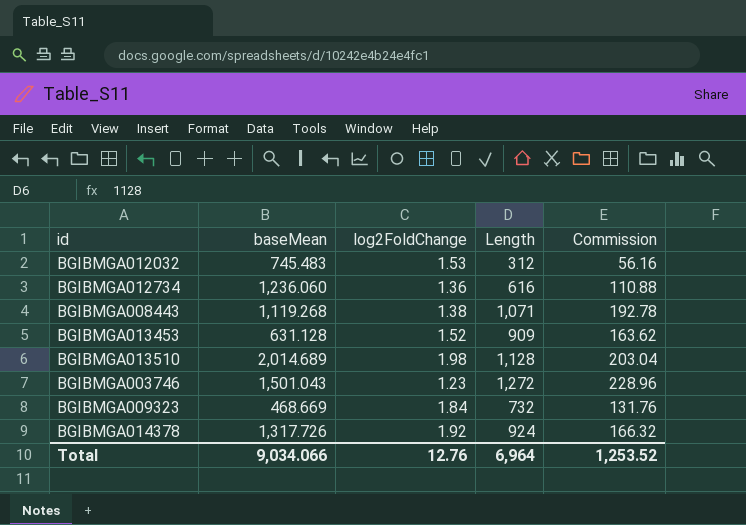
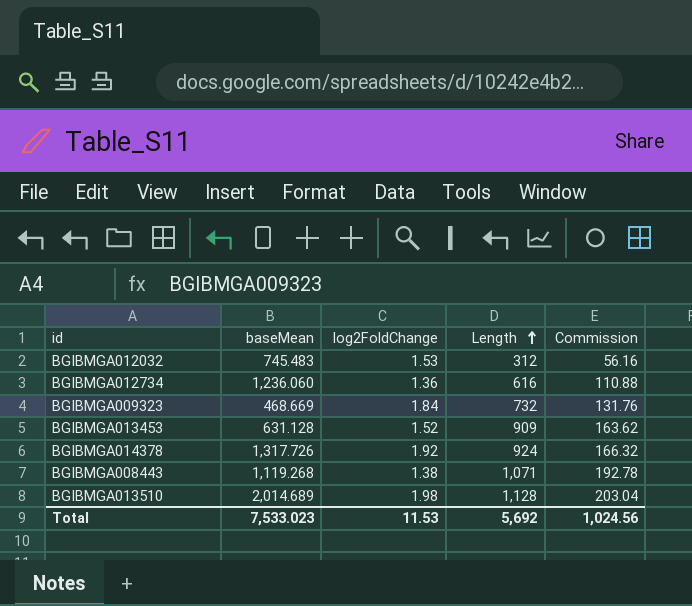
row order: none -> Length ascending
row BGIBMGA003746: 1,501.043 | 1.23 | 1,272 | 228.96 -> none
Total | baseMean: 9,034.066 -> 7,533.023
Total | log2FoldChange: 12.76 -> 11.53
Total | Length: 6,964 -> 5,692
Total | Commission: 1,253.52 -> 1,024.56

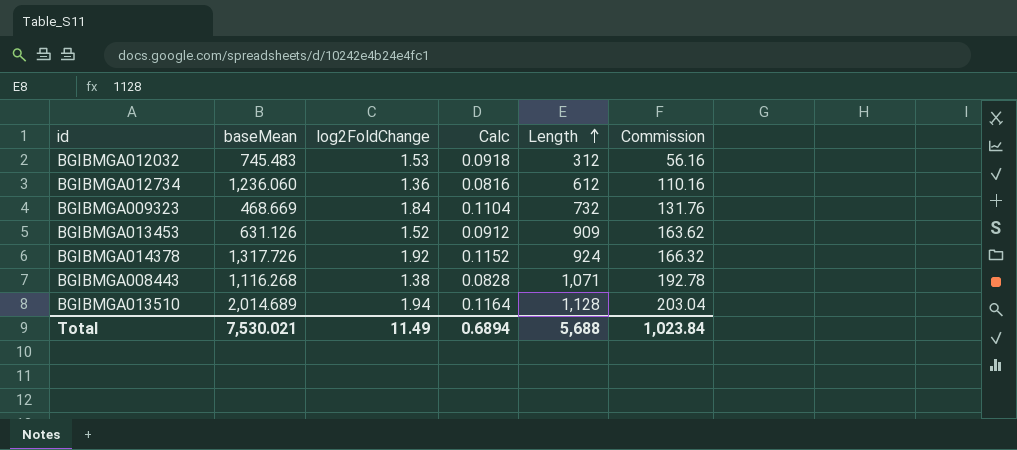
column Calc | formula: none -> [log2FoldChange] * 0.06
BGIBMGA012734 | Length: 616 -> 612
BGIBMGA012734 | Commission: 110.88 -> 110.16
BGIBMGA013453 | baseMean: 631.128 -> 631.126
BGIBMGA008443 | baseMean: 1,119.268 -> 1,116.268
BGIBMGA013510 | log2FoldChange: 1.98 -> 1.94
Total | baseMean: 7,533.023 -> 7,530.021
Total | log2FoldChange: 11.53 -> 11.49
Total | Length: 5,692 -> 5,688
Total | Commission: 1,024.56 -> 1,023.84

